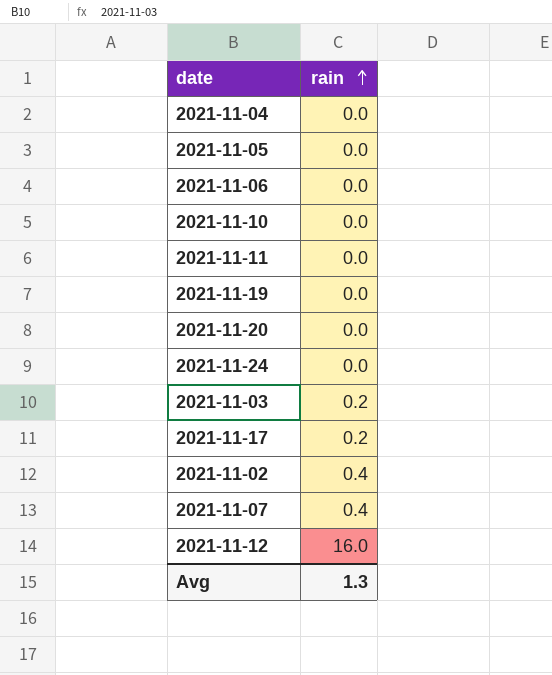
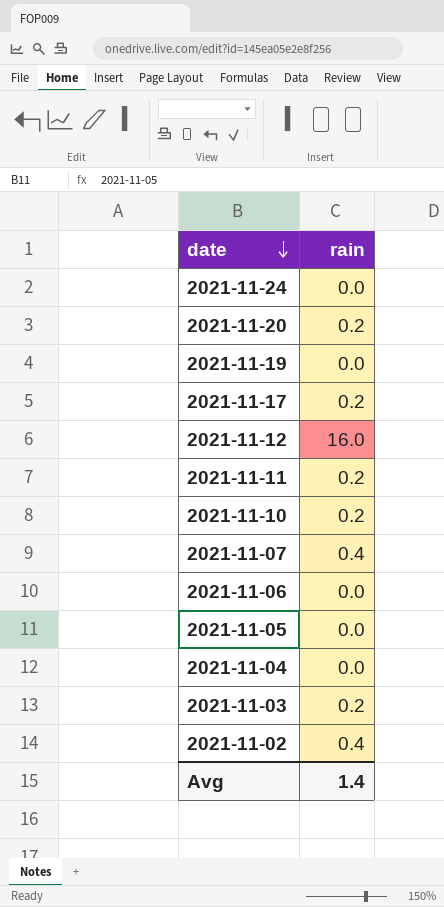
row order: rain ascending -> date descending
2021-11-20 | rain: 0.0 -> 0.2
2021-11-11 | rain: 0.0 -> 0.2
2021-11-10 | rain: 0.0 -> 0.2
Avg | rain: 1.3 -> 1.4

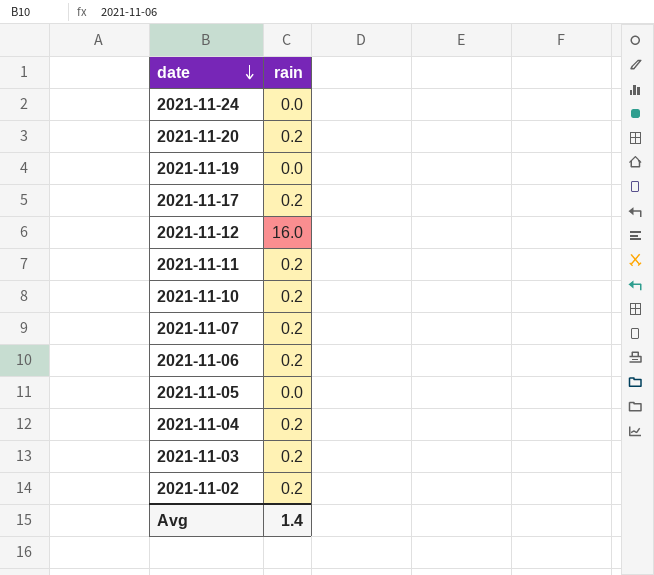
2021-11-07 | rain: 0.4 -> 0.2
2021-11-06 | rain: 0.0 -> 0.2
2021-11-04 | rain: 0.0 -> 0.2
2021-11-02 | rain: 0.4 -> 0.2

